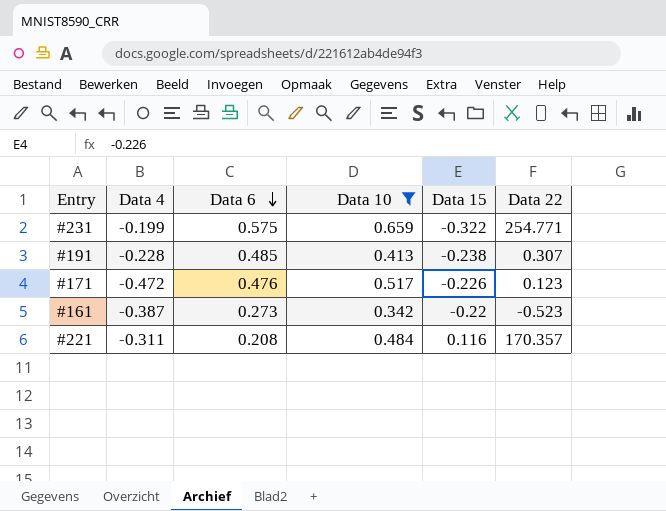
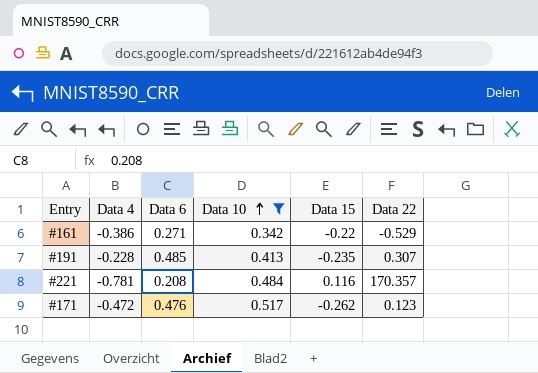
row order: Data 6 descending -> Data 10 ascending
row #231: -0.199 | 0.575 | 0.659 | -0.322 | 254.771 -> none
#161 | Data 4: -0.387 -> -0.386
#161 | Data 6: 0.273 -> 0.271
#161 | Data 22: -0.523 -> -0.529
#191 | Data 15: -0.238 -> -0.235
#221 | Data 4: -0.311 -> -0.781
#171 | Data 15: -0.226 -> -0.262

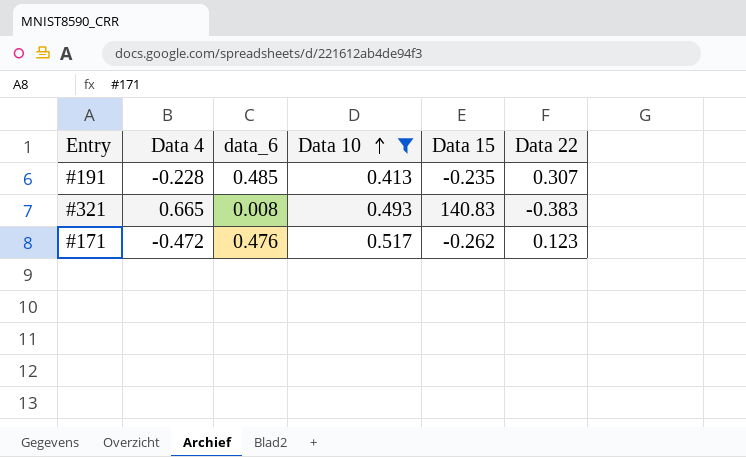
column name: Data 6 -> data_6
row #161: -0.386 | 0.271 | 0.342 | -0.22 | -0.529 -> none
row #221: -0.781 | 0.208 | 0.484 | 0.116 | 170.357 -> none
row #321: none -> 0.665 | 0.008 | 0.493 | 140.83 | -0.383

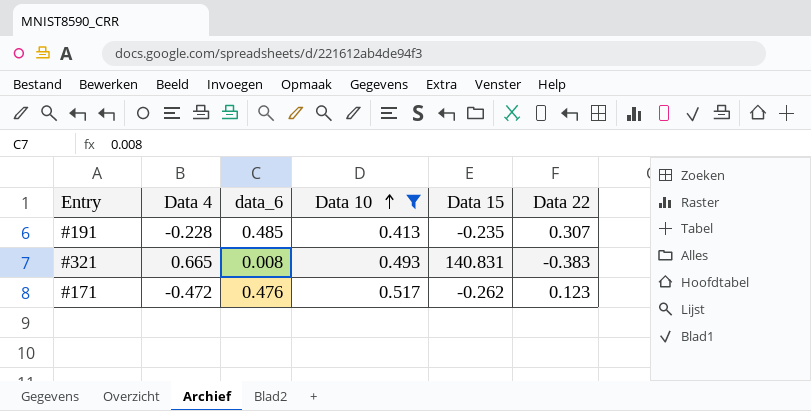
#321 | Data 15: 140.83 -> 140.831

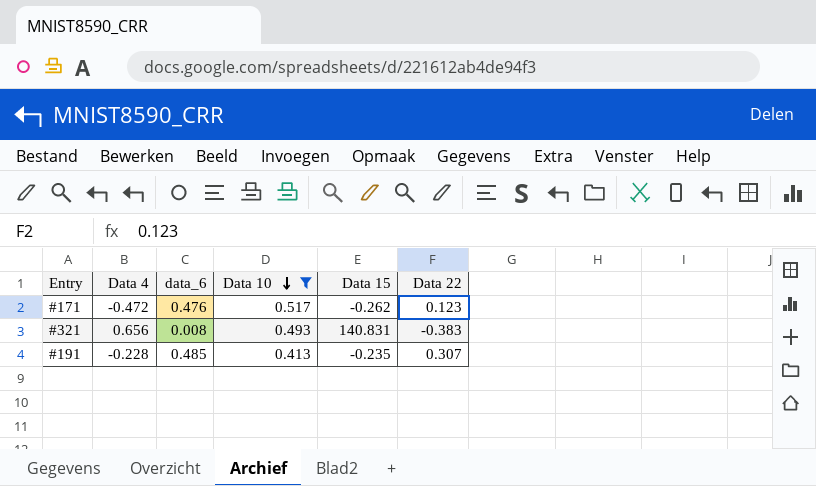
row order: Data 10 ascending -> Data 10 descending
#321 | Data 4: 0.665 -> 0.656

